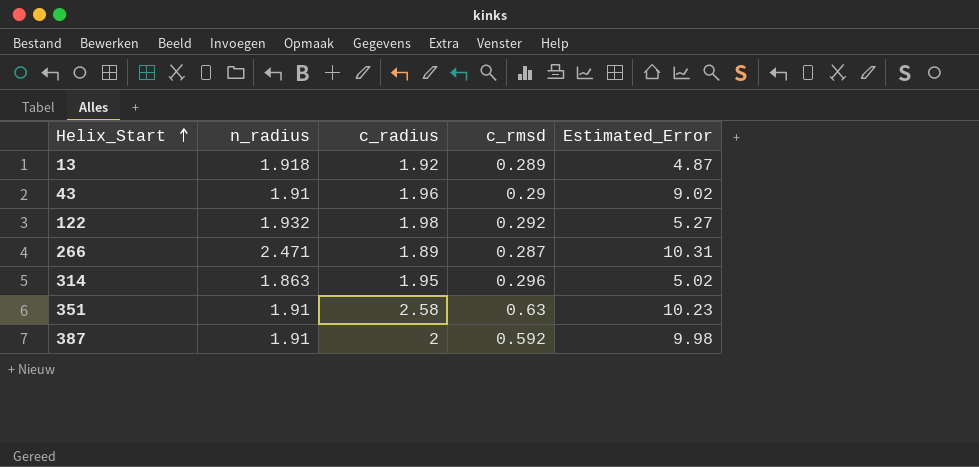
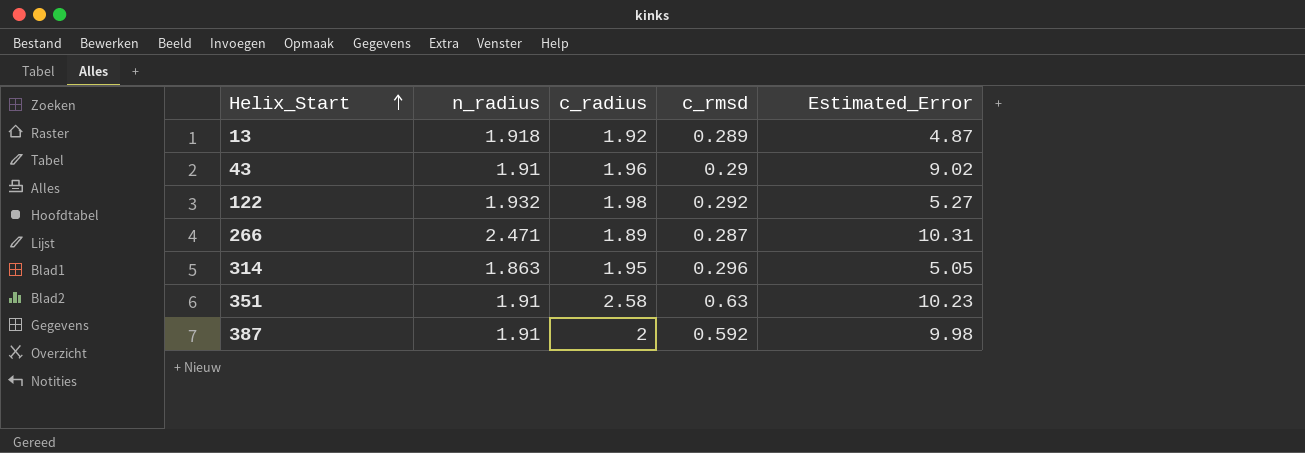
314 | Estimated_Error: 5.02 -> 5.05

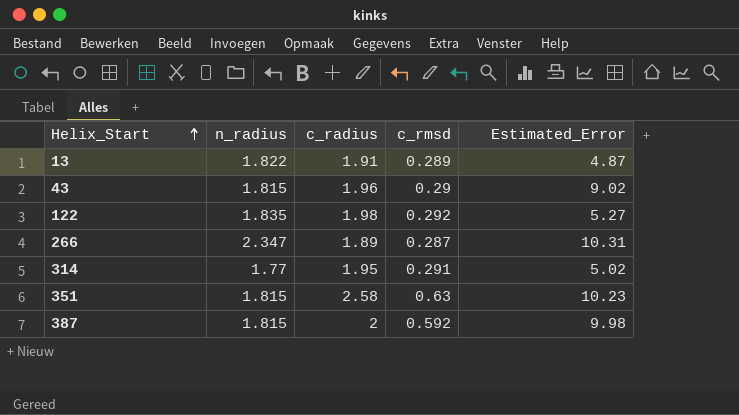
13 | n_radius: 1.918 -> 1.822
13 | c_radius: 1.92 -> 1.91
43 | n_radius: 1.91 -> 1.815
122 | n_radius: 1.932 -> 1.835
266 | n_radius: 2.471 -> 2.347
314 | n_radius: 1.863 -> 1.77
314 | c_rmsd: 0.296 -> 0.291
314 | Estimated_Error: 5.05 -> 5.02
351 | n_radius: 1.91 -> 1.815
387 | n_radius: 1.91 -> 1.815

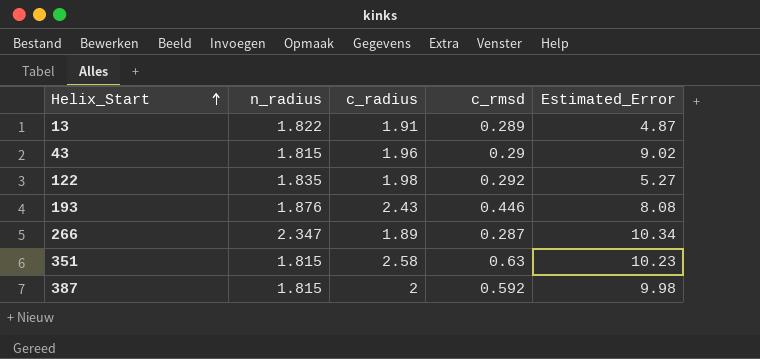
row 314: 1.77 | 1.95 | 0.291 | 5.02 -> none
row 193: none -> 1.876 | 2.43 | 0.446 | 8.08
266 | Estimated_Error: 10.31 -> 10.34

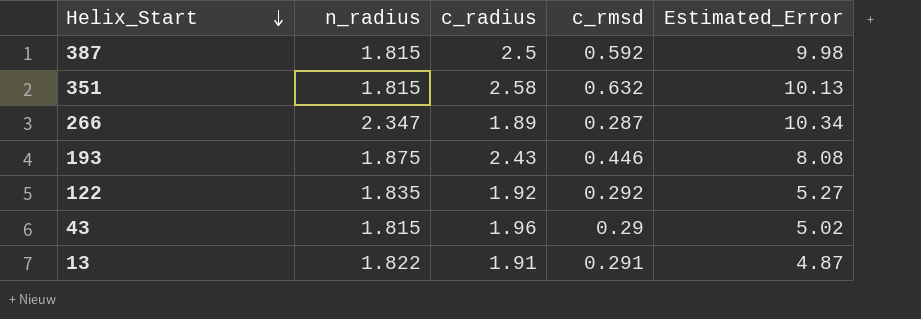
row order: Helix_Start ascending -> Helix_Start descending
387 | c_radius: 2 -> 2.5
351 | c_rmsd: 0.63 -> 0.632
351 | Estimated_Error: 10.23 -> 10.13
193 | n_radius: 1.876 -> 1.875
122 | c_radius: 1.98 -> 1.92
43 | Estimated_Error: 9.02 -> 5.02
13 | c_rmsd: 0.289 -> 0.291

